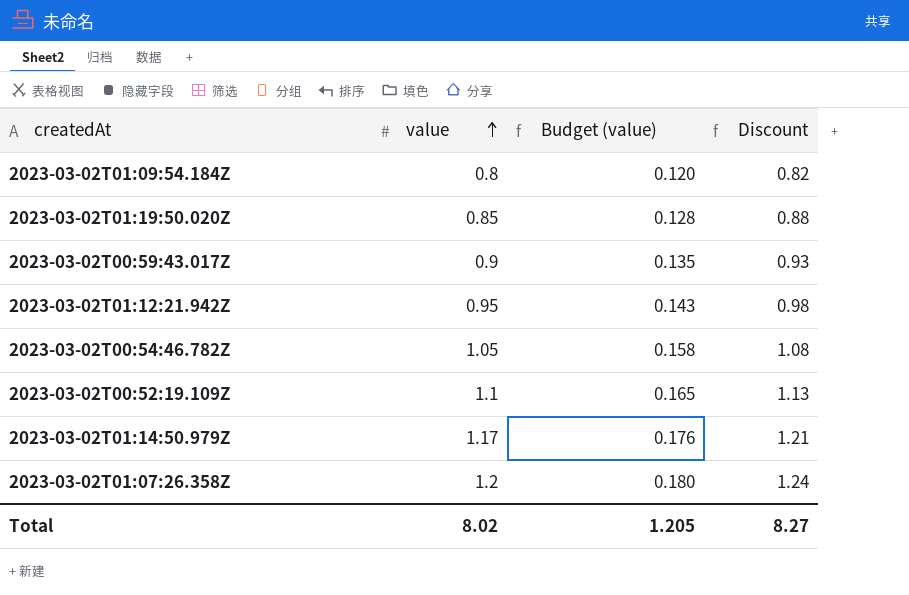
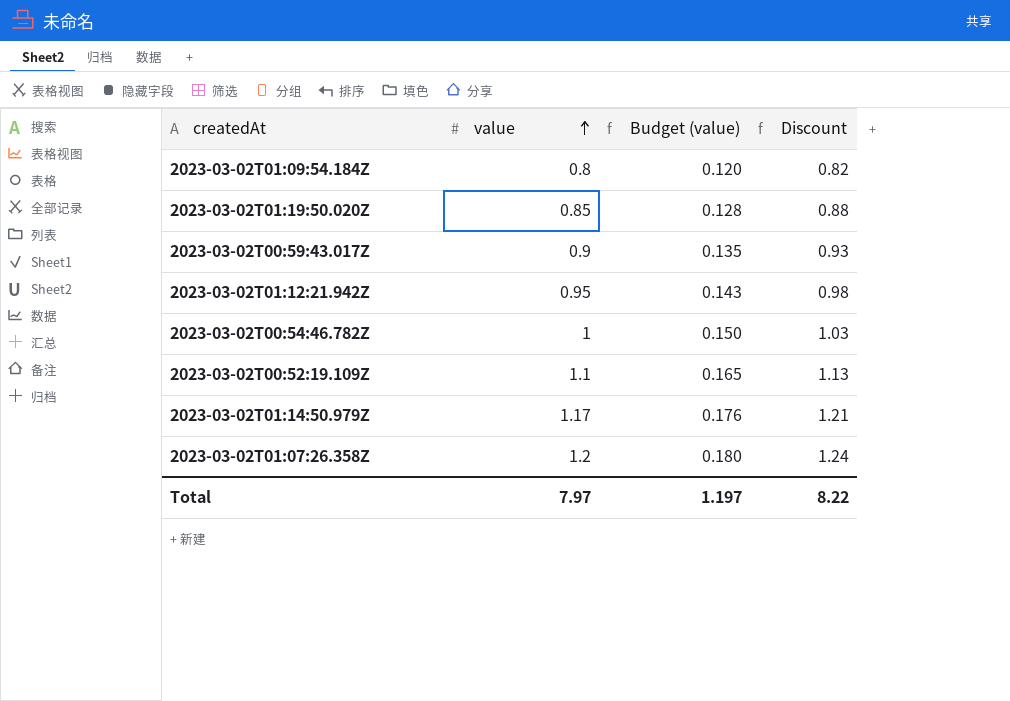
2023-03-02T00:54:46.782Z | value: 1.05 -> 1
2023-03-02T00:54:46.782Z | Budget (value): 0.158 -> 0.150
2023-03-02T00:54:46.782Z | Discount: 1.08 -> 1.03
Total | value: 8.02 -> 7.97
Total | Budget (value): 1.205 -> 1.197
Total | Discount: 8.27 -> 8.22

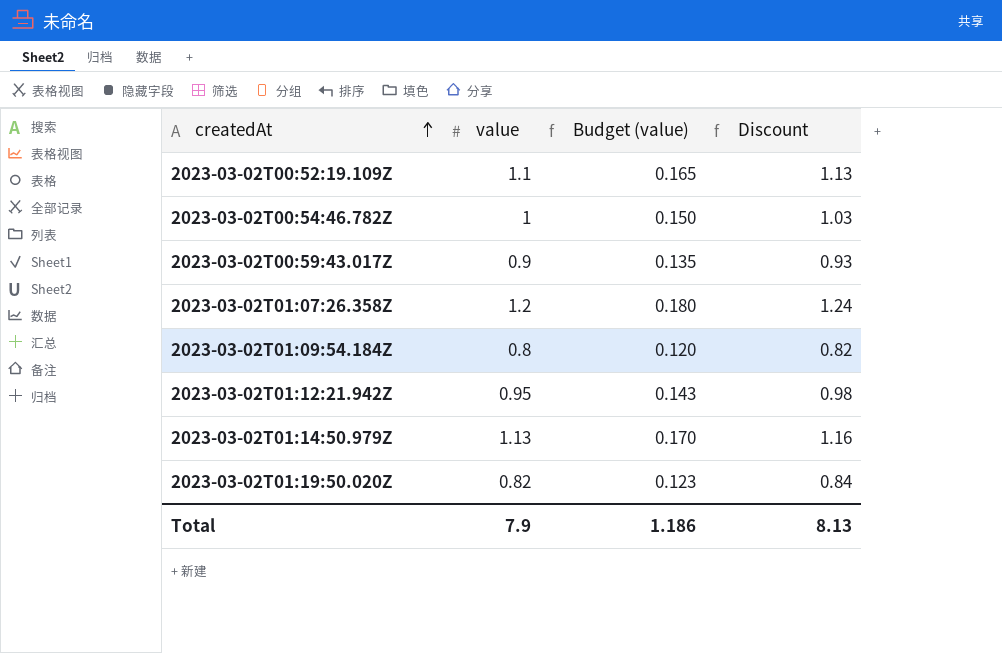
row order: value ascending -> createdAt ascending
2023-03-02T01:14:50.979Z | value: 1.17 -> 1.13
2023-03-02T01:14:50.979Z | Budget (value): 0.176 -> 0.170
2023-03-02T01:14:50.979Z | Discount: 1.21 -> 1.16
2023-03-02T01:19:50.020Z | value: 0.85 -> 0.82
2023-03-02T01:19:50.020Z | Budget (value): 0.128 -> 0.123
2023-03-02T01:19:50.020Z | Discount: 0.88 -> 0.84
Total | value: 7.97 -> 7.9
Total | Budget (value): 1.197 -> 1.186
Total | Discount: 8.22 -> 8.13

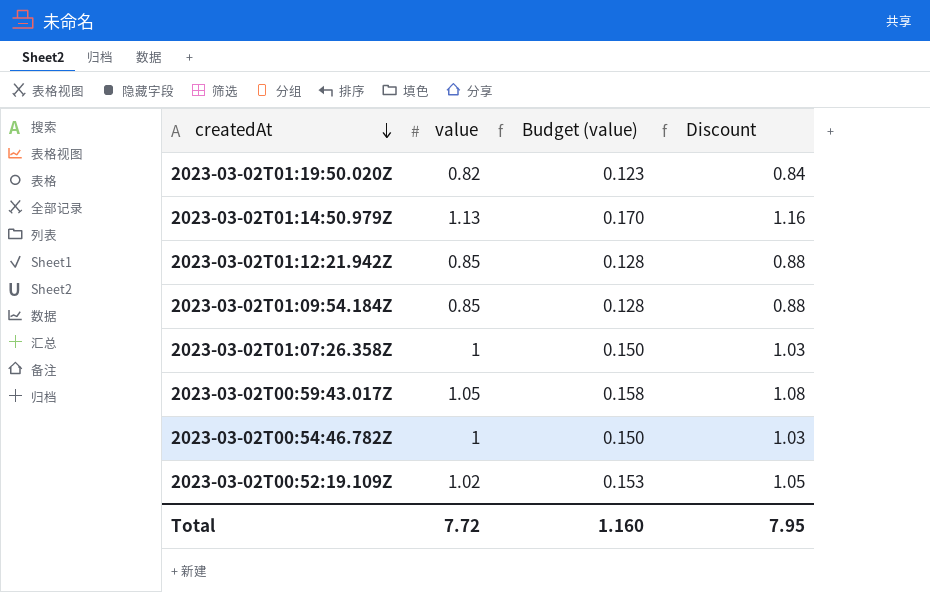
row order: createdAt ascending -> createdAt descending
2023-03-02T01:12:21.942Z | value: 0.95 -> 0.85
2023-03-02T01:12:21.942Z | Budget (value): 0.143 -> 0.128
2023-03-02T01:12:21.942Z | Discount: 0.98 -> 0.88
2023-03-02T01:09:54.184Z | value: 0.8 -> 0.85
2023-03-02T01:09:54.184Z | Budget (value): 0.120 -> 0.128
2023-03-02T01:09:54.184Z | Discount: 0.82 -> 0.88
2023-03-02T01:07:26.358Z | value: 1.2 -> 1
2023-03-02T01:07:26.358Z | Budget (value): 0.180 -> 0.150
2023-03-02T01:07:26.358Z | Discount: 1.24 -> 1.03
2023-03-02T00:59:43.017Z | value: 0.9 -> 1.05
2023-03-02T00:59:43.017Z | Budget (value): 0.135 -> 0.158
2023-03-02T00:59:43.017Z | Discount: 0.93 -> 1.08
2023-03-02T00:52:19.109Z | value: 1.1 -> 1.02
2023-03-02T00:52:19.109Z | Budget (value): 0.165 -> 0.153
2023-03-02T00:52:19.109Z | Discount: 1.13 -> 1.05
Total | value: 7.9 -> 7.72
Total | Budget (value): 1.186 -> 1.160
Total | Discount: 8.13 -> 7.95

